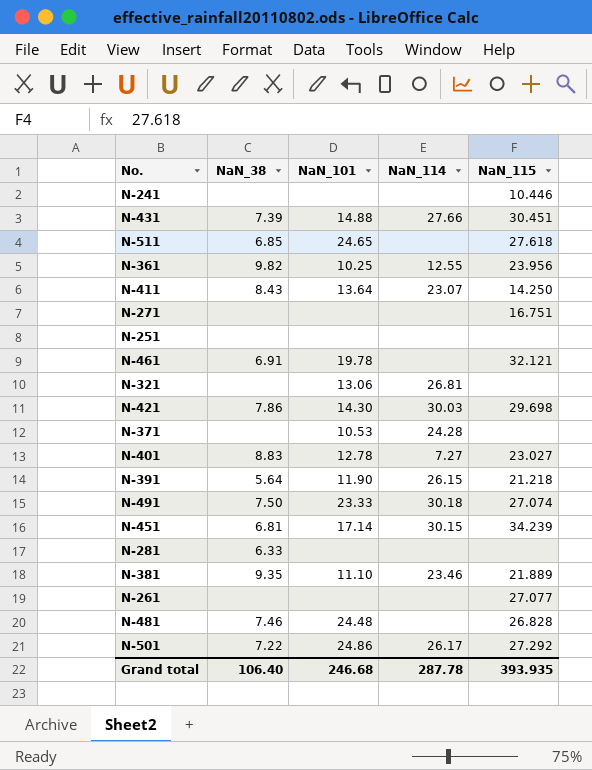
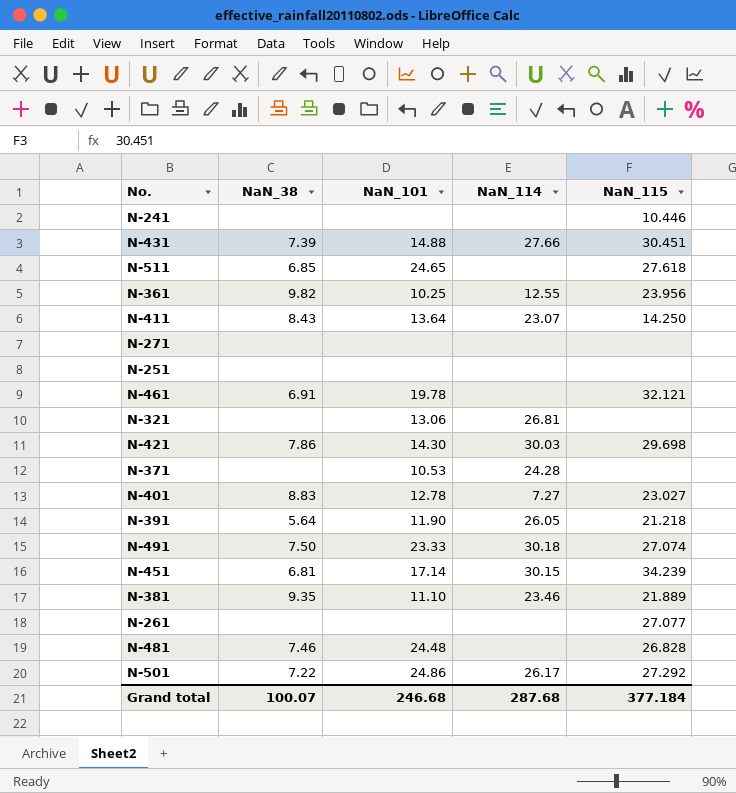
row N-281: 6.33 | none | none | none -> none
N-271 | NaN_115: 16.751 -> none
N-391 | NaN_114: 26.15 -> 26.05
Grand total | NaN_38: 106.40 -> 100.07
Grand total | NaN_114: 287.78 -> 287.68
Grand total | NaN_115: 393.935 -> 377.184

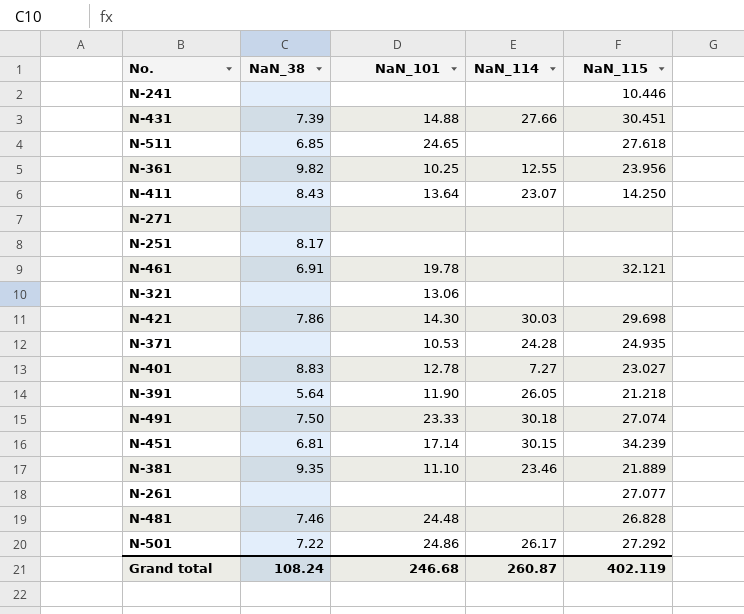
N-251 | NaN_38: none -> 8.17
N-321 | NaN_114: 26.81 -> none
N-371 | NaN_115: none -> 24.935
Grand total | NaN_38: 100.07 -> 108.24
Grand total | NaN_114: 287.68 -> 260.87
Grand total | NaN_115: 377.184 -> 402.119

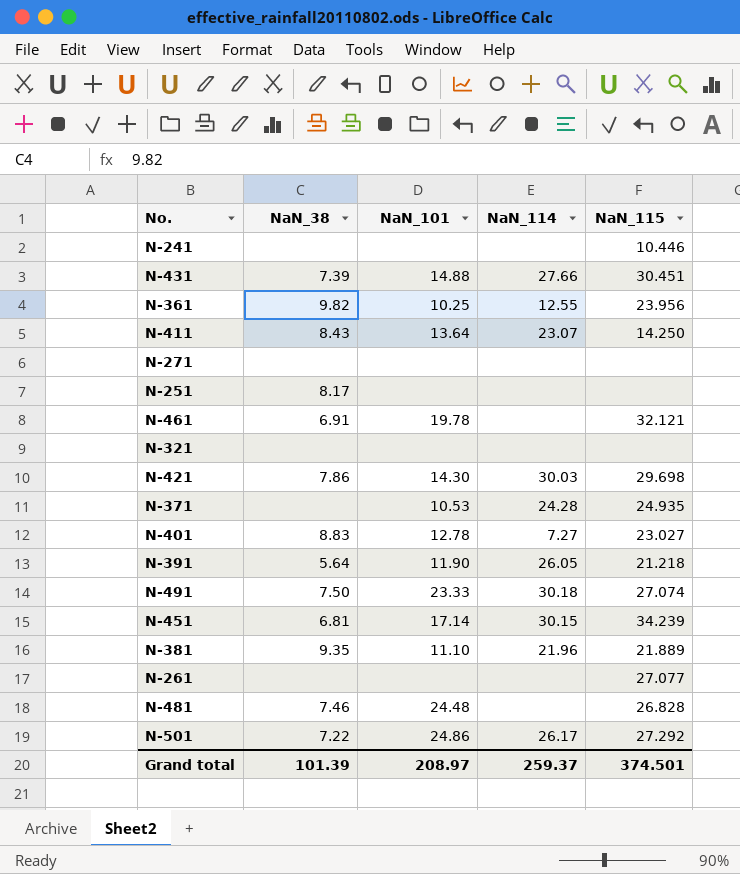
row N-511: 6.85 | 24.65 | none | 27.618 -> none
N-321 | NaN_101: 13.06 -> none
N-381 | NaN_114: 23.46 -> 21.96
Grand total | NaN_38: 108.24 -> 101.39
Grand total | NaN_101: 246.68 -> 208.97
Grand total | NaN_114: 260.87 -> 259.37
Grand total | NaN_115: 402.119 -> 374.501

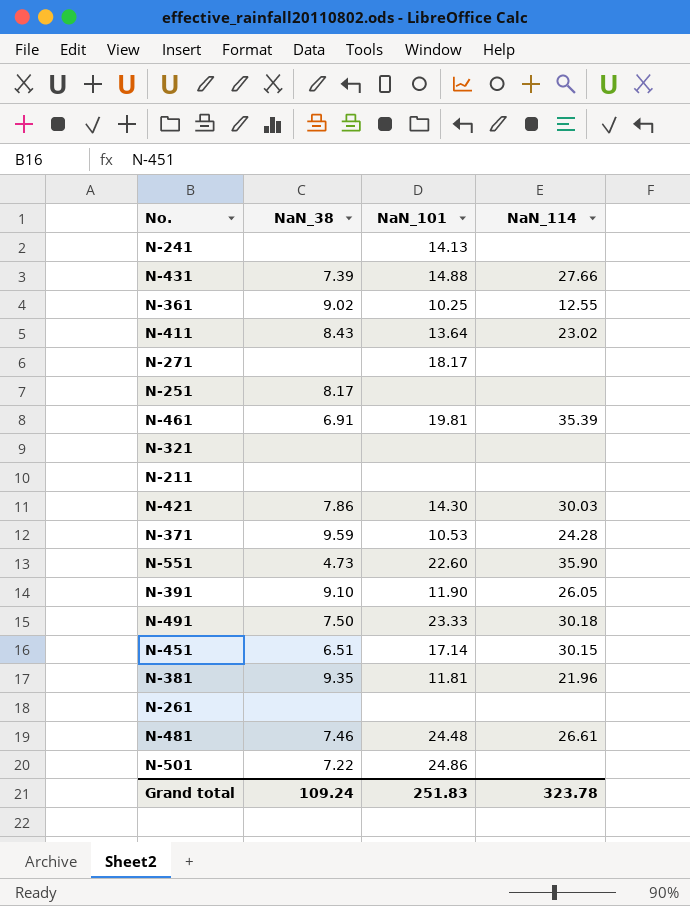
column NaN_115 | position: 5 -> none
row N-401: 8.83 | 12.78 | 7.27 | 23.027 -> none
N-241 | NaN_101: none -> 14.13
N-361 | NaN_38: 9.82 -> 9.02
N-411 | NaN_114: 23.07 -> 23.02
N-271 | NaN_101: none -> 18.17
N-461 | NaN_101: 19.78 -> 19.81
N-461 | NaN_114: none -> 35.39
row N-211: none -> none | none | none
N-371 | NaN_38: none -> 9.59
row N-551: none -> 4.73 | 22.60 | 35.90
N-391 | NaN_38: 5.64 -> 9.10
N-451 | NaN_38: 6.81 -> 6.51
N-381 | NaN_101: 11.10 -> 11.81
N-481 | NaN_114: none -> 26.61
N-501 | NaN_114: 26.17 -> none
Grand total | NaN_38: 101.39 -> 109.24
Grand total | NaN_101: 208.97 -> 251.83
Grand total | NaN_114: 259.37 -> 323.78

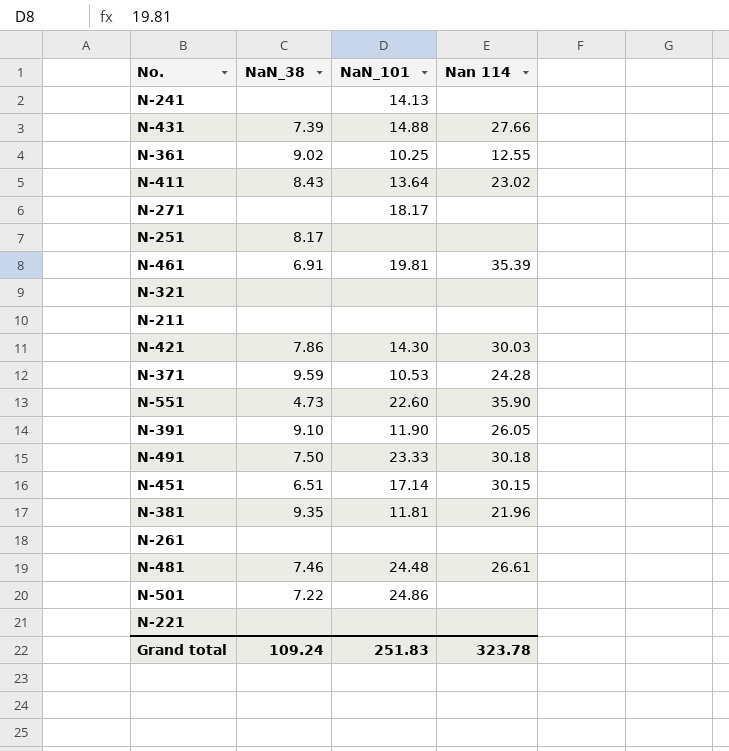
column name: NaN_114 -> Nan 114
row N-221: none -> none | none | none

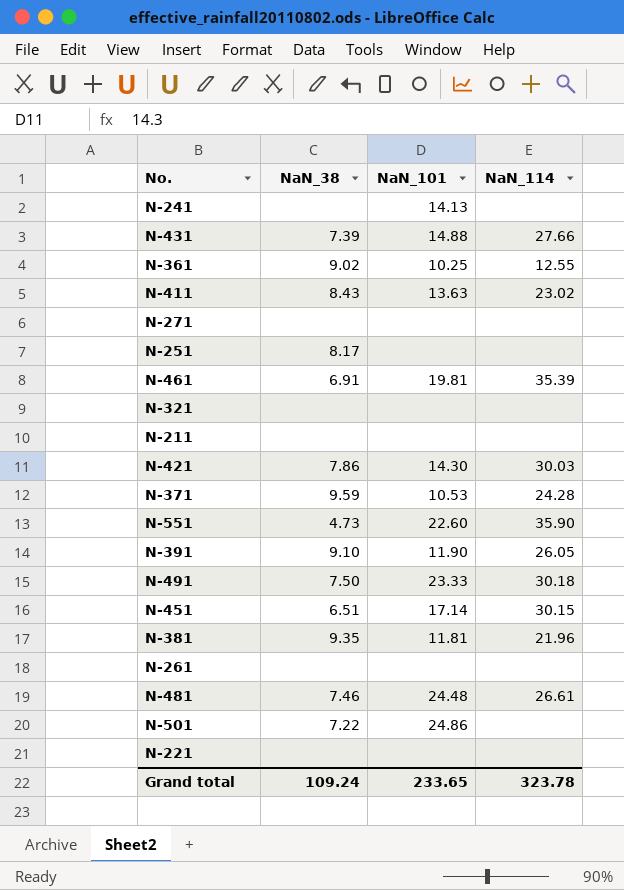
column name: Nan 114 -> NaN_114
N-411 | NaN_101: 13.64 -> 13.63
N-271 | NaN_101: 18.17 -> none
Grand total | NaN_101: 251.83 -> 233.65

